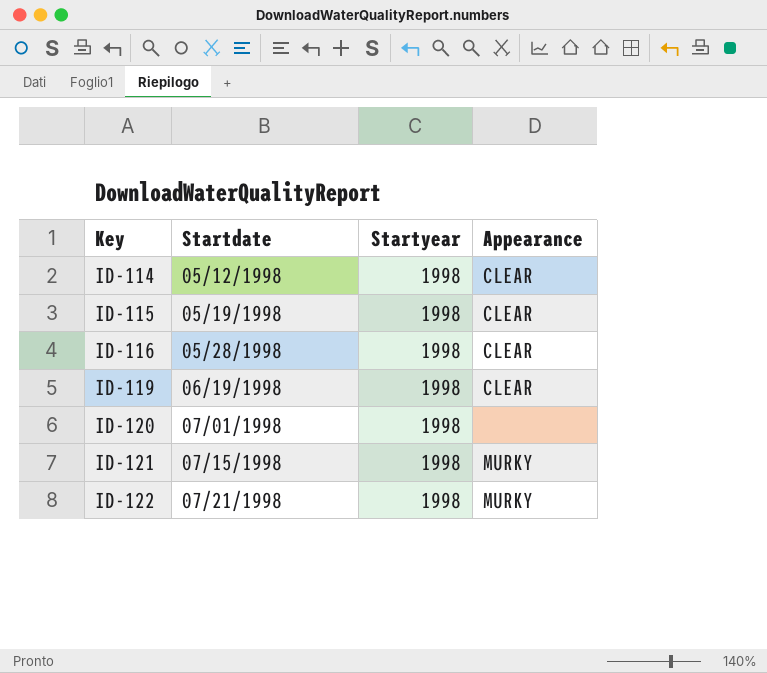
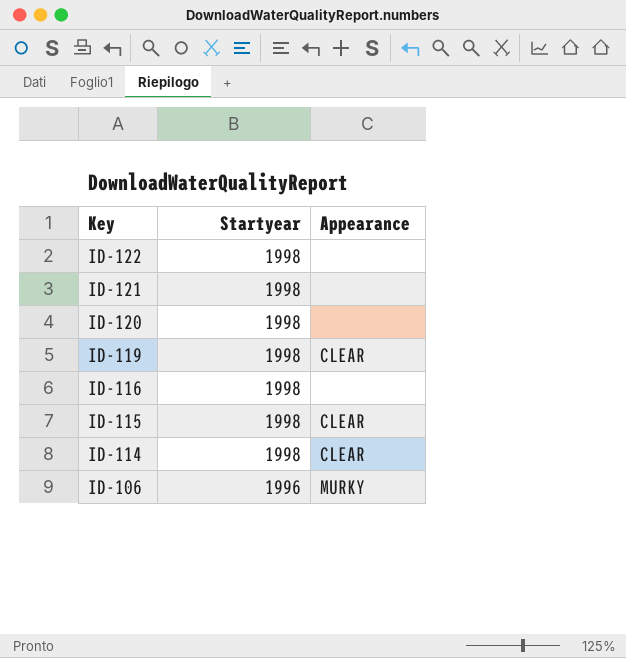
row order: Key ascending -> Key descending
column Startdate | position: 2 -> none
ID-122 | Appearance: MURKY -> none
ID-121 | Appearance: MURKY -> none
ID-116 | Appearance: CLEAR -> none
row ID-106: none -> 1996 | MURKY

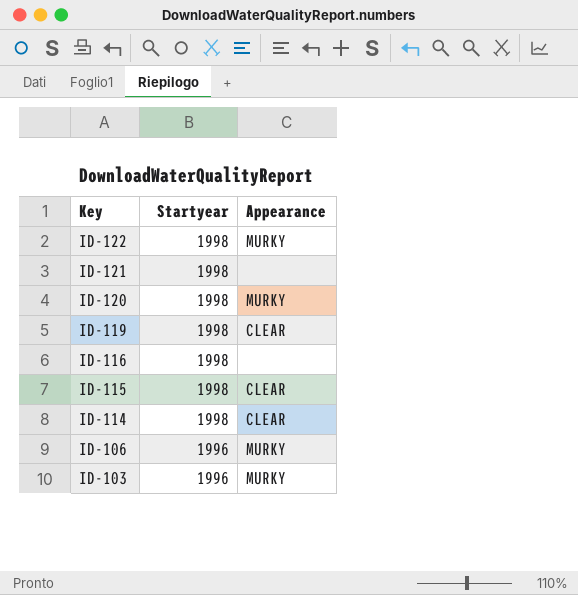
ID-122 | Appearance: none -> MURKY
ID-120 | Appearance: none -> MURKY
row ID-103: none -> 1996 | MURKY

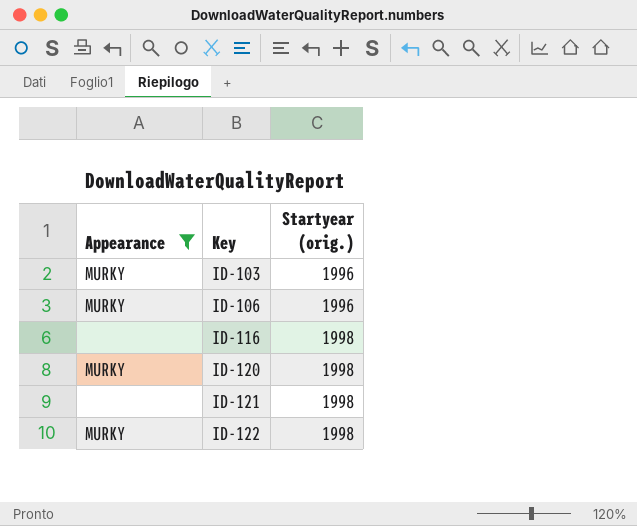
filter: none -> Appearance != CLEAR
row order: Key descending -> Key ascending
column Appearance | position: 3 -> 1
column name: Startyear -> Startyear (orig.)

